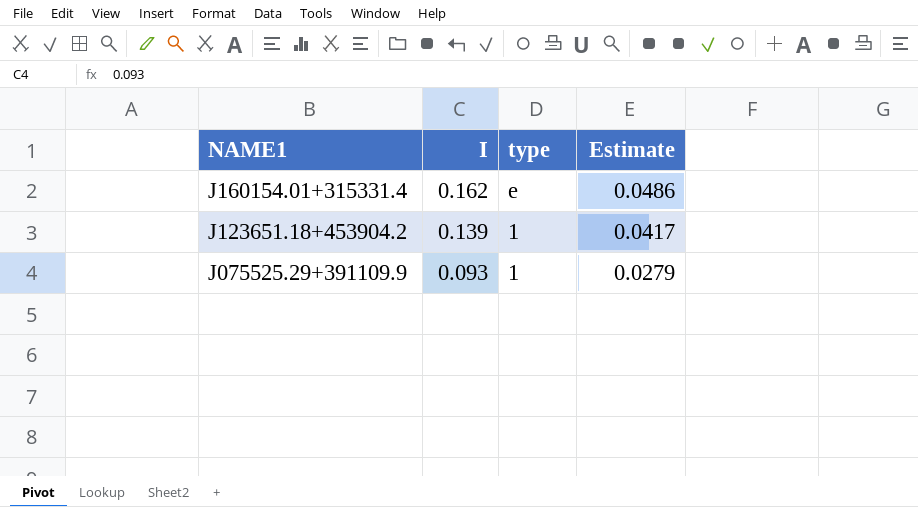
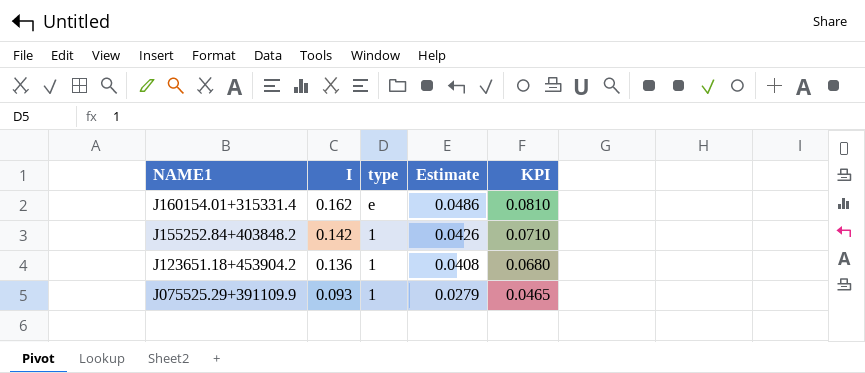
column KPI | formula: none -> [I] * 0.5
row J155252.84+403848.2: none -> 0.142 | 1 | 0.0426 | 0.0710
J123651.18+453904.2 | I: 0.139 -> 0.136
J123651.18+453904.2 | Estimate: 0.0417 -> 0.0408

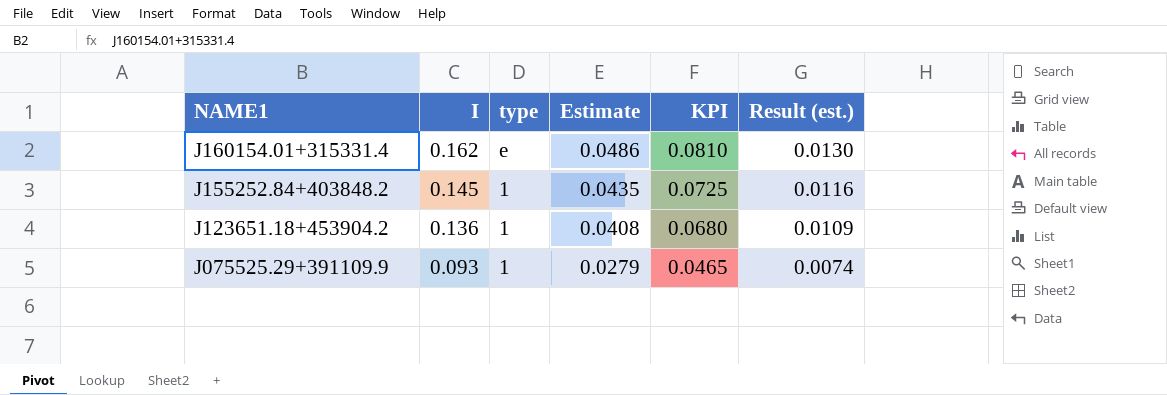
column Result (est.) | formula: none -> [I] * 0.08
J155252.84+403848.2 | I: 0.142 -> 0.145
J155252.84+403848.2 | Estimate: 0.0426 -> 0.0435
J155252.84+403848.2 | KPI: 0.0710 -> 0.0725

